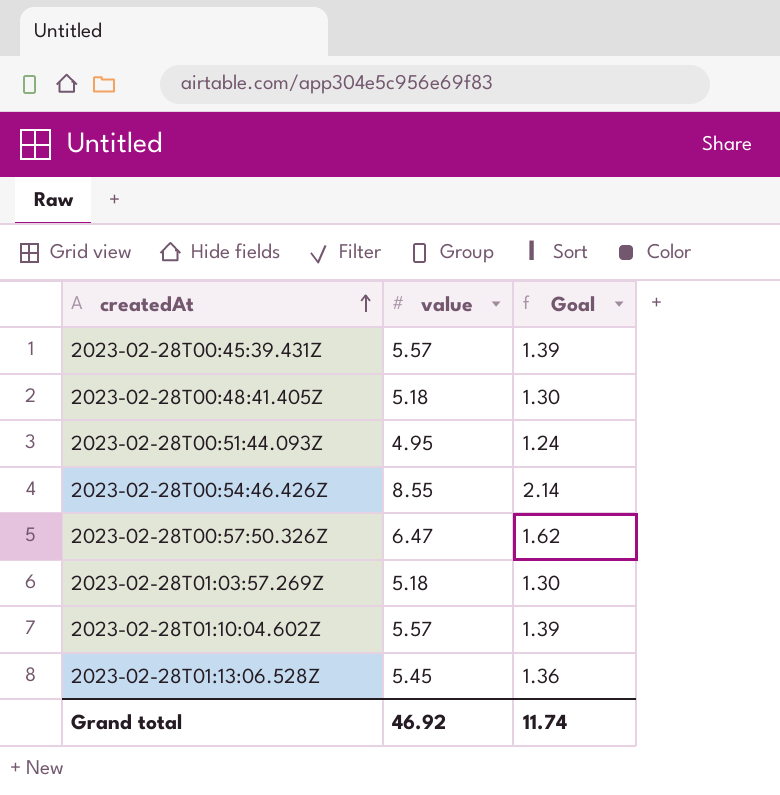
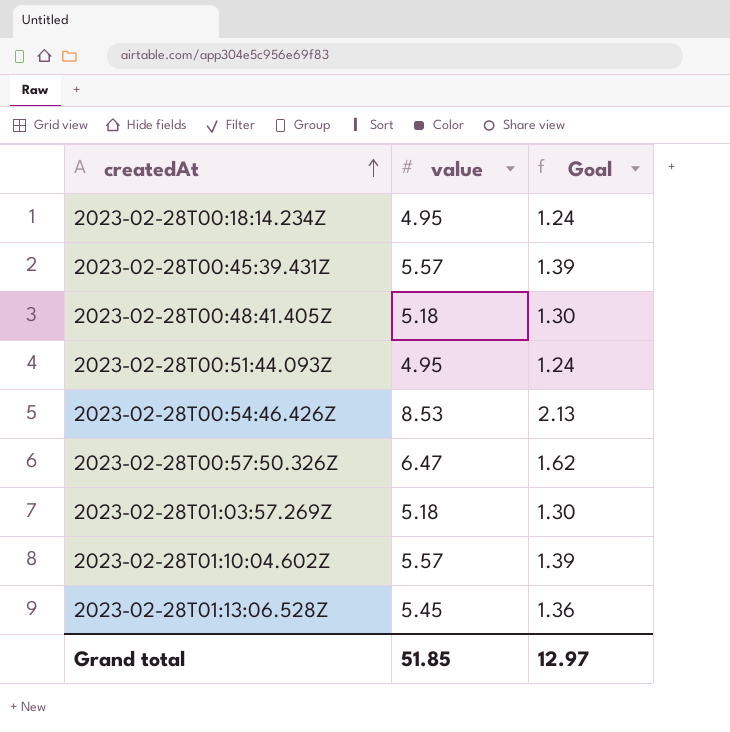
row 2023-02-28T00:18:14.234Z: none -> 4.95 | 1.24
2023-02-28T00:54:46.426Z | value: 8.55 -> 8.53
2023-02-28T00:54:46.426Z | Goal: 2.14 -> 2.13
Grand total | value: 46.92 -> 51.85
Grand total | Goal: 11.74 -> 12.97

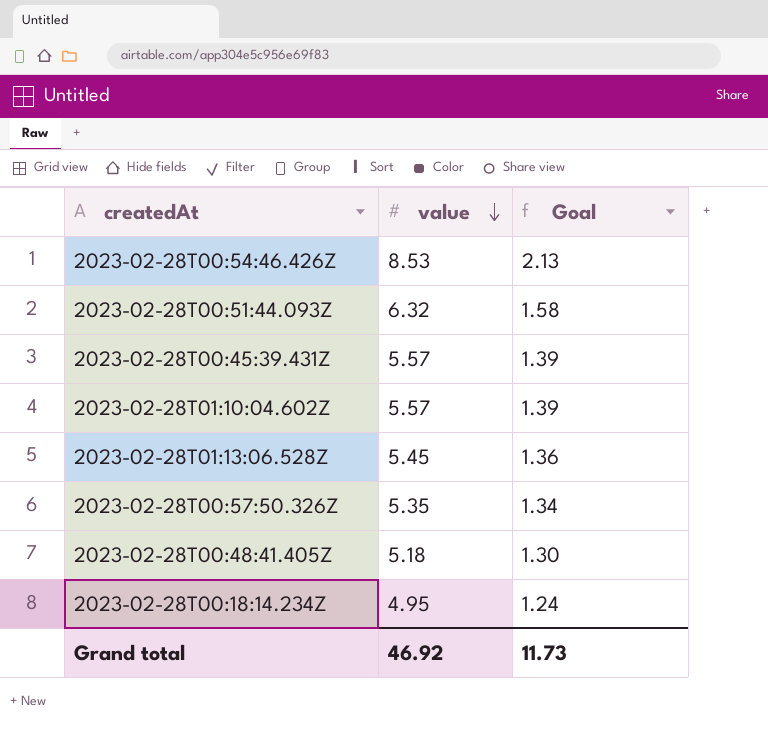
row order: createdAt ascending -> value descending
row 2023-02-28T01:03:57.269Z: 5.18 | 1.30 -> none
2023-02-28T00:51:44.093Z | value: 4.95 -> 6.32
2023-02-28T00:51:44.093Z | Goal: 1.24 -> 1.58
2023-02-28T00:57:50.326Z | value: 6.47 -> 5.35
2023-02-28T00:57:50.326Z | Goal: 1.62 -> 1.34
Grand total | value: 51.85 -> 46.92
Grand total | Goal: 12.97 -> 11.73

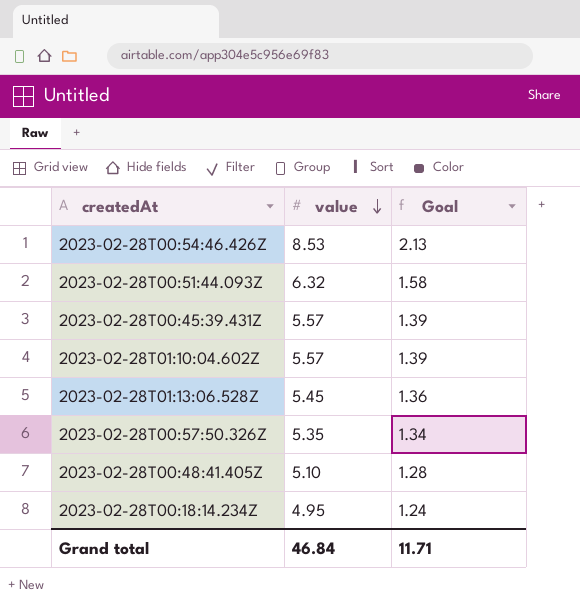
2023-02-28T00:48:41.405Z | value: 5.18 -> 5.10
2023-02-28T00:48:41.405Z | Goal: 1.30 -> 1.28
Grand total | value: 46.92 -> 46.84
Grand total | Goal: 11.73 -> 11.71

